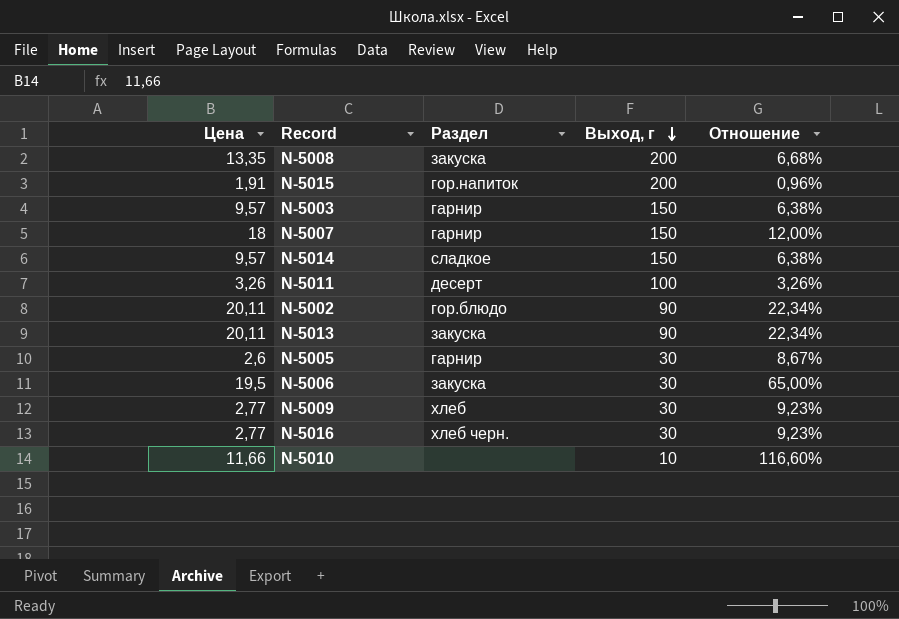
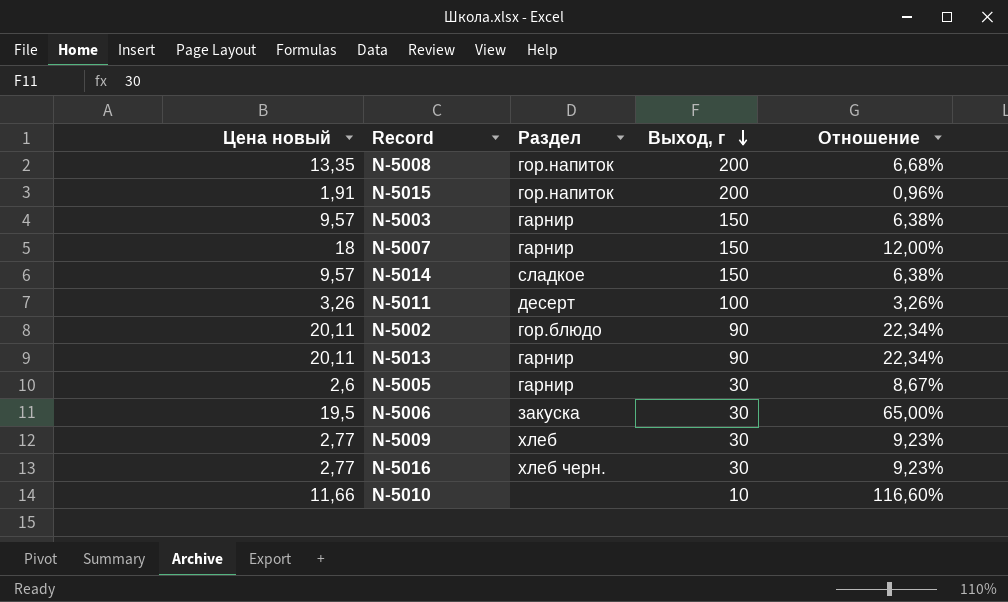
column name: Цена -> Цена новый
N-5008 | Раздел: закуска -> гор.напиток
N-5013 | Раздел: закуска -> гарнир

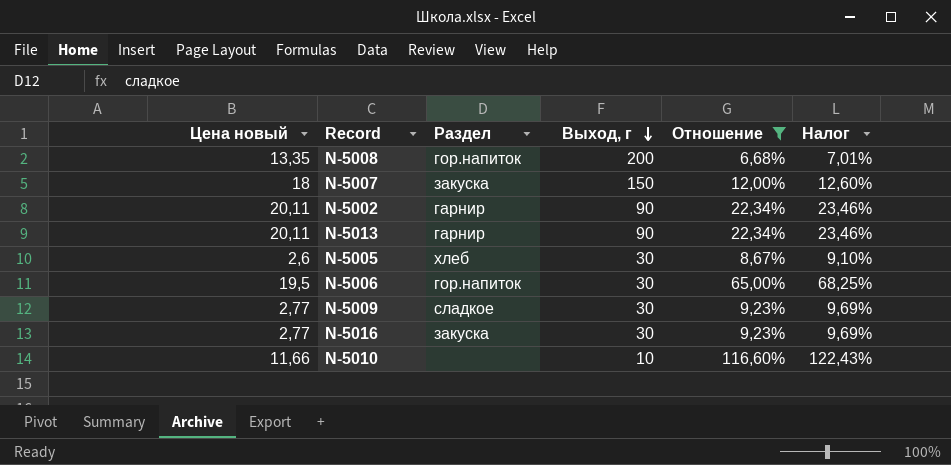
filter: none -> Отношение >= 6,68%
column Налог | formula: none -> [Отношение] * 1,05
N-5007 | Раздел: гарнир -> закуска
N-5002 | Раздел: гор.блюдо -> гарнир
N-5005 | Раздел: гарнир -> хлеб
N-5006 | Раздел: закуска -> гор.напиток
N-5009 | Раздел: хлеб -> сладкое
N-5016 | Раздел: хлеб черн. -> закуска

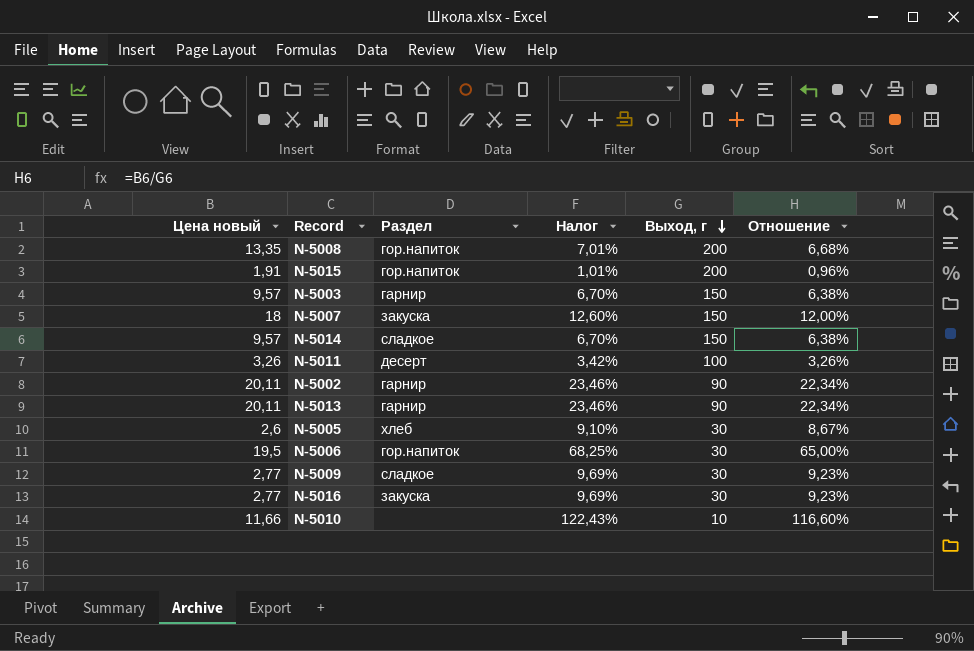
filter: Отношение >= 6,68% -> none
column Налог | position: 6 -> 4

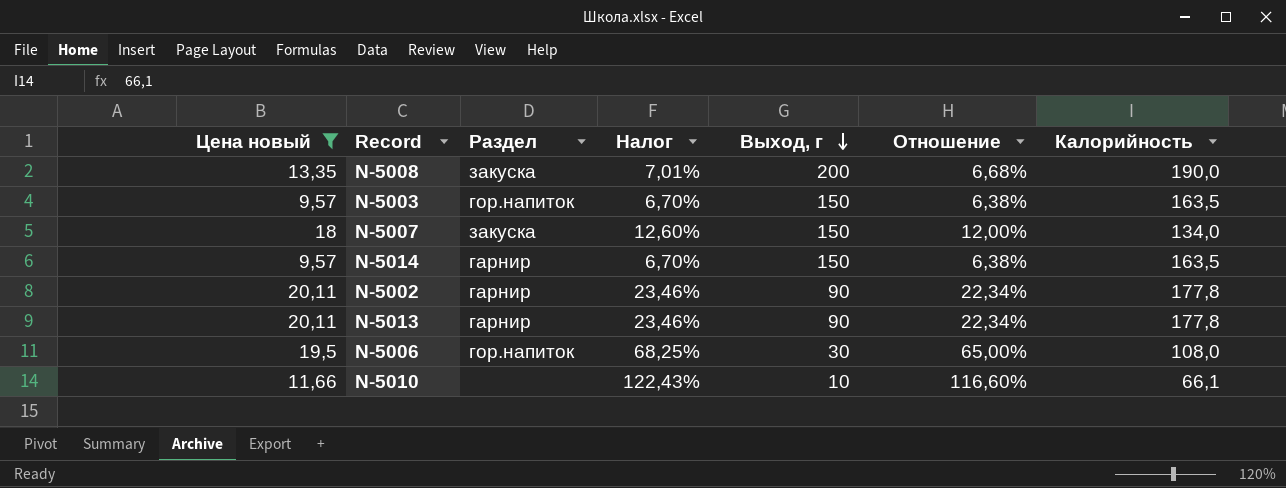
filter: none -> Цена новый >= 9,57
column Калорийность | position: none -> 7
N-5008 | Раздел: гор.напиток -> закуска
N-5003 | Раздел: гарнир -> гор.напиток
N-5014 | Раздел: сладкое -> гарнир

